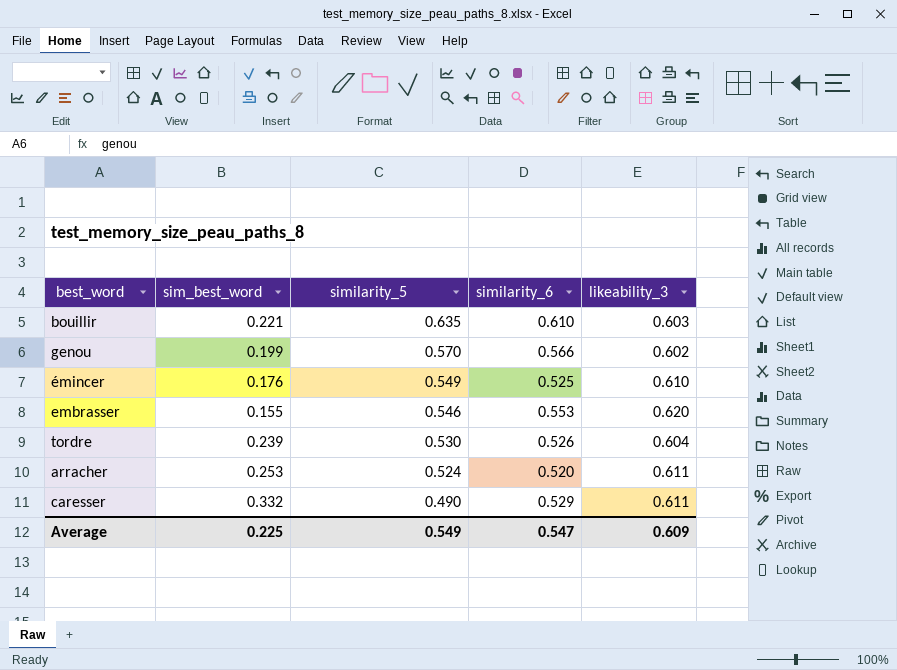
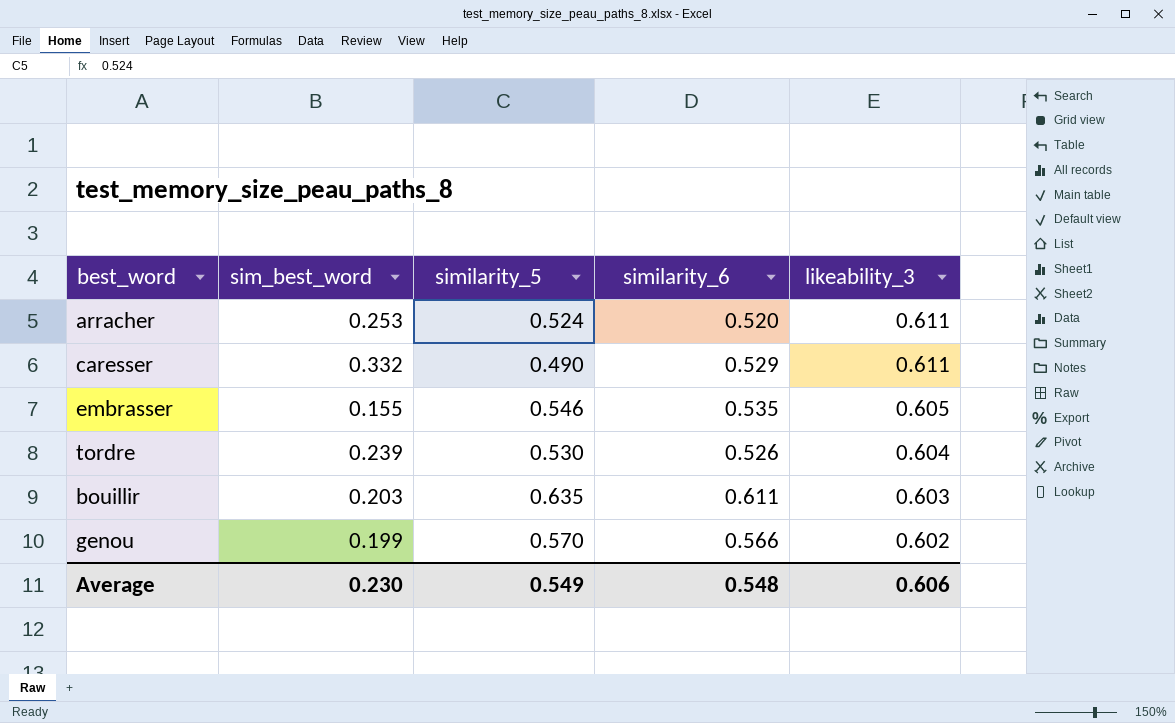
row order: similarity_5 descending -> likeability_3 descending
row émincer: 0.176 | 0.549 | 0.525 | 0.610 -> none
embrasser | similarity_6: 0.553 -> 0.535
embrasser | likeability_3: 0.620 -> 0.605
bouillir | sim_best_word: 0.221 -> 0.203
bouillir | similarity_6: 0.610 -> 0.611
Average | sim_best_word: 0.225 -> 0.230
Average | similarity_6: 0.547 -> 0.548
Average | likeability_3: 0.609 -> 0.606

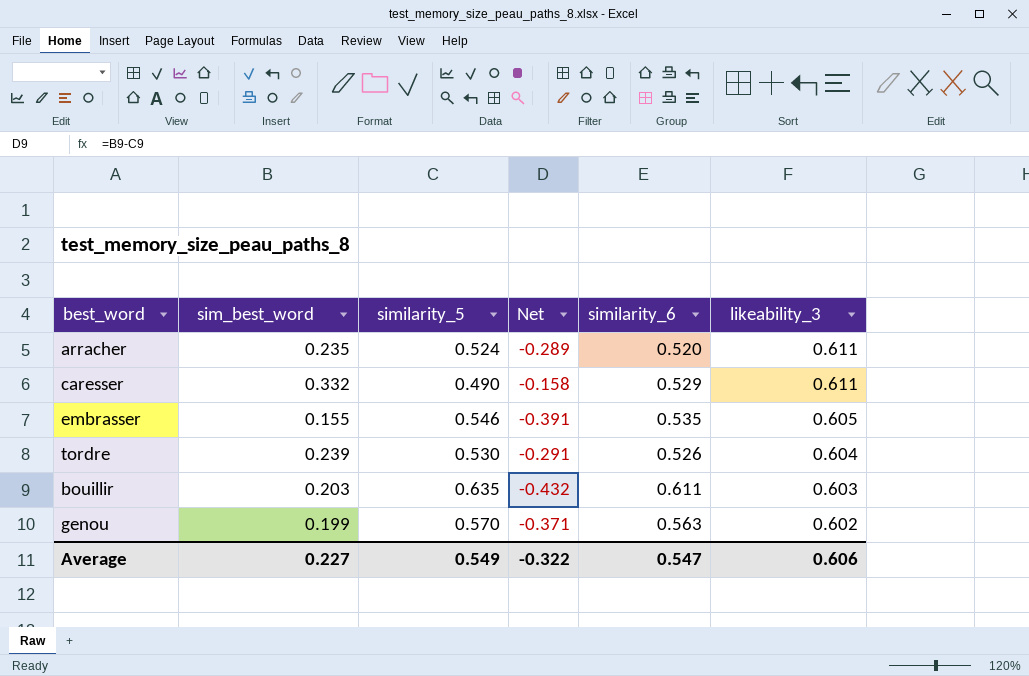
column Net | formula: none -> [sim_best_word] - [similarity_5]
arracher | sim_best_word: 0.253 -> 0.235
genou | similarity_6: 0.566 -> 0.563
Average | sim_best_word: 0.230 -> 0.227
Average | similarity_6: 0.548 -> 0.547

